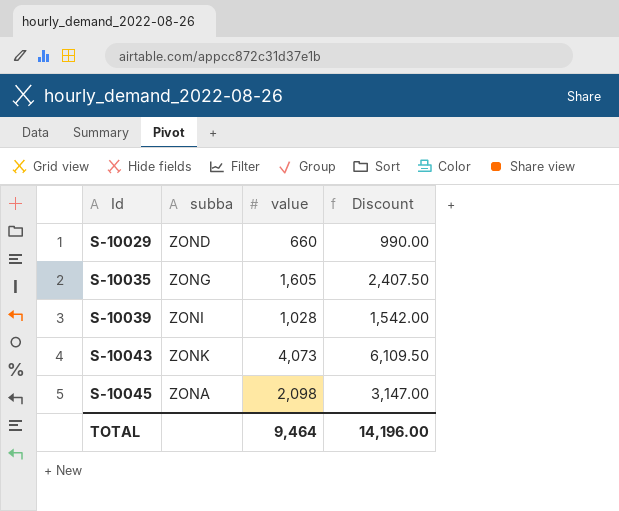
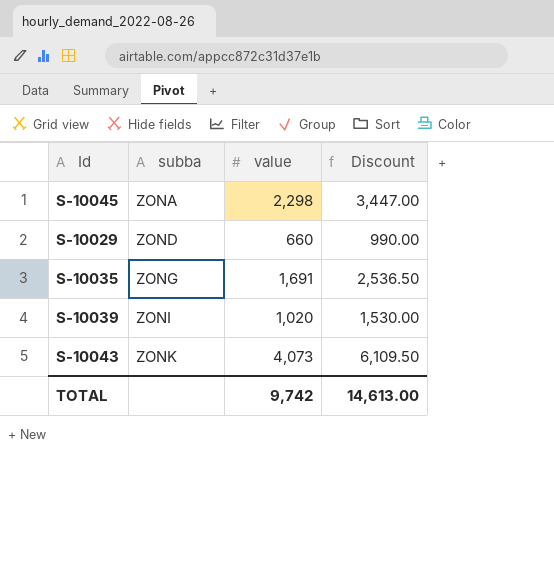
row order: Id ascending -> subba ascending
S-10045 | value: 2,098 -> 2,298
S-10045 | Discount: 3,147.00 -> 3,447.00
S-10035 | value: 1,605 -> 1,691
S-10035 | Discount: 2,407.50 -> 2,536.50
S-10039 | value: 1,028 -> 1,020
S-10039 | Discount: 1,542.00 -> 1,530.00
TOTAL | value: 9,464 -> 9,742
TOTAL | Discount: 14,196.00 -> 14,613.00

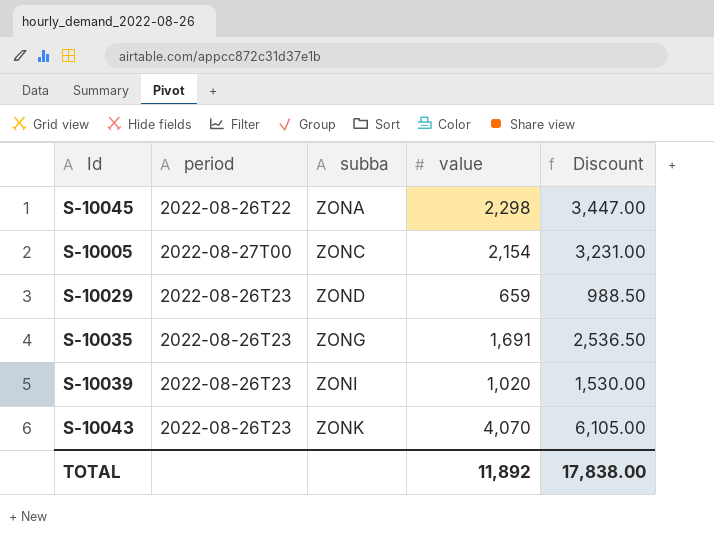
column period | position: none -> 2
row S-10005: none -> 2022-08-27T00 | ZONC | 2,154 | 3,231.00
S-10029 | value: 660 -> 659
S-10029 | Discount: 990.00 -> 988.50
S-10043 | value: 4,073 -> 4,070
S-10043 | Discount: 6,109.50 -> 6,105.00
TOTAL | value: 9,742 -> 11,892
TOTAL | Discount: 14,613.00 -> 17,838.00

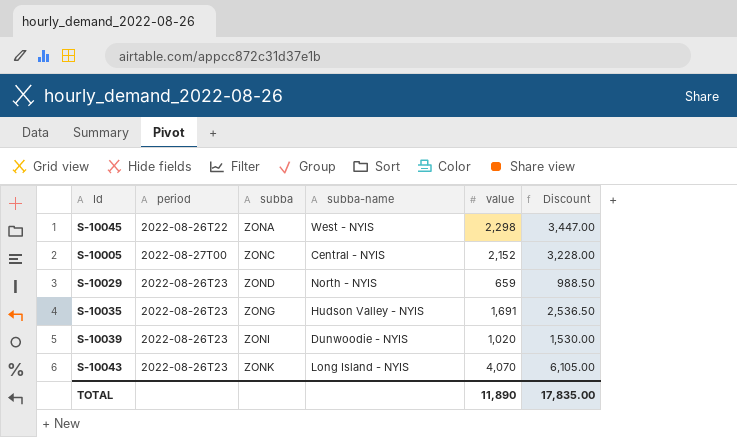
column subba-name | position: none -> 4
S-10005 | value: 2,154 -> 2,152
S-10005 | Discount: 3,231.00 -> 3,228.00
TOTAL | value: 11,892 -> 11,890
TOTAL | Discount: 17,838.00 -> 17,835.00

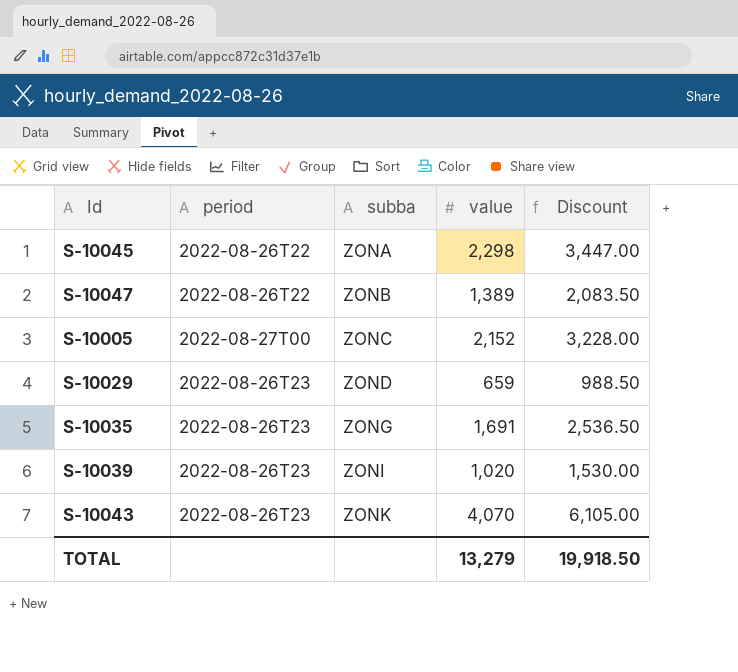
column subba-name | position: 4 -> none
row S-10047: none -> 2022-08-26T22 | ZONB | 1,389 | 2,083.50
TOTAL | value: 11,890 -> 13,279
TOTAL | Discount: 17,835.00 -> 19,918.50

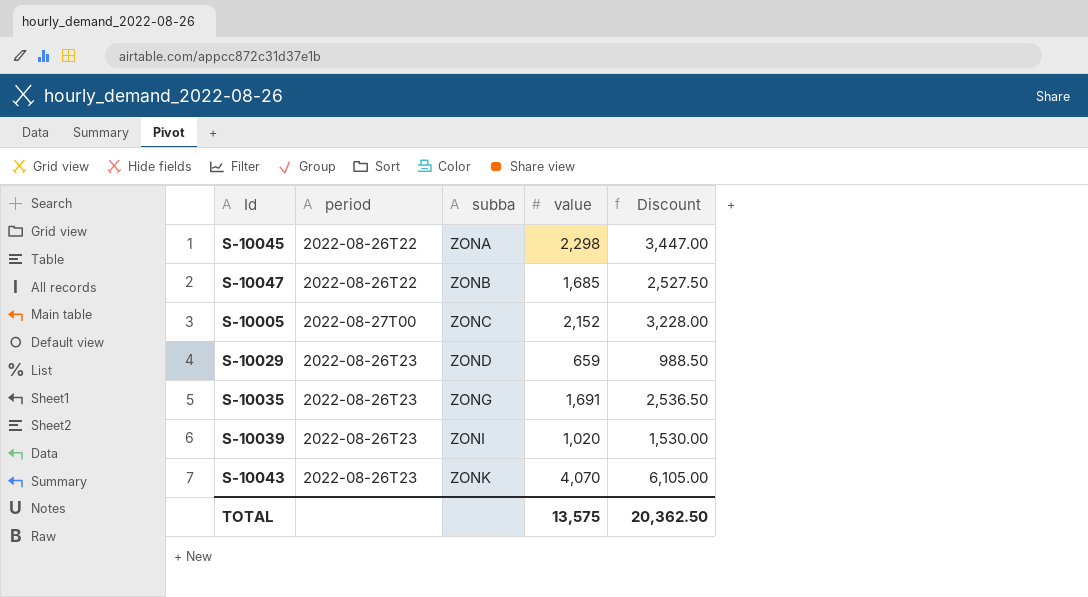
S-10047 | value: 1,389 -> 1,685
S-10047 | Discount: 2,083.50 -> 2,527.50
TOTAL | value: 13,279 -> 13,575
TOTAL | Discount: 19,918.50 -> 20,362.50

